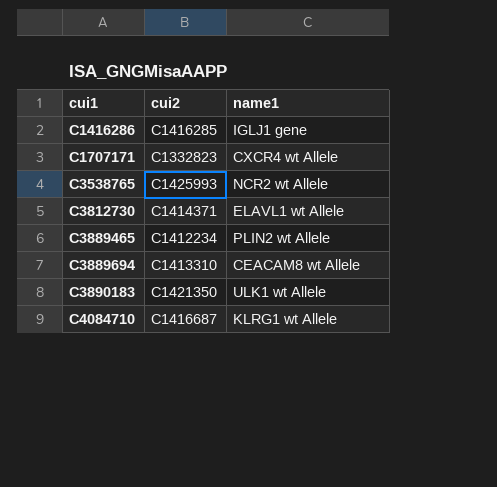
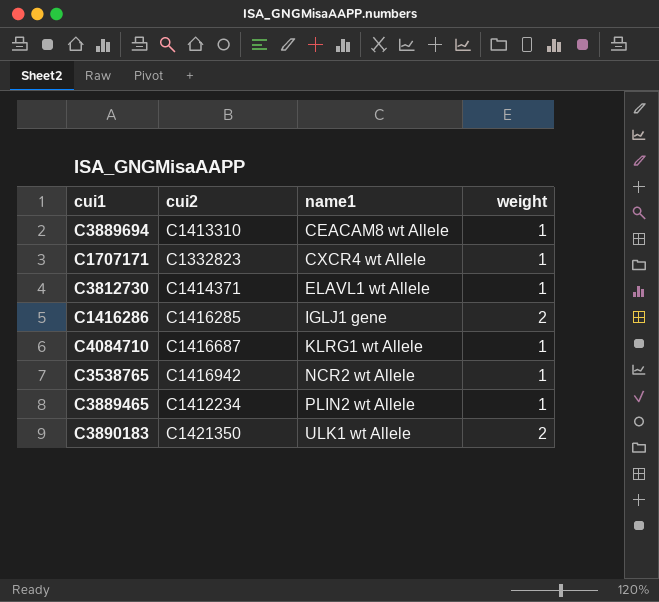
row order: cui1 ascending -> name1 ascending
column weight | position: none -> 4
C3538765 | cui2: C1425993 -> C1416942

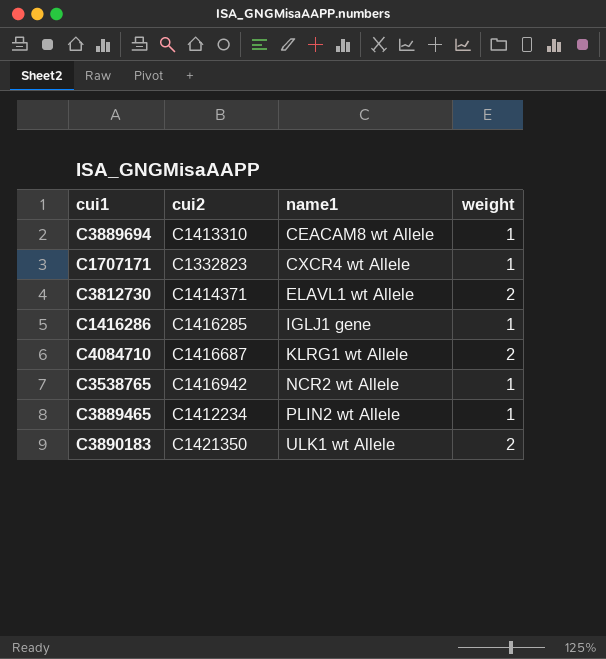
C3812730 | weight: 1 -> 2
C1416286 | weight: 2 -> 1
C4084710 | weight: 1 -> 2

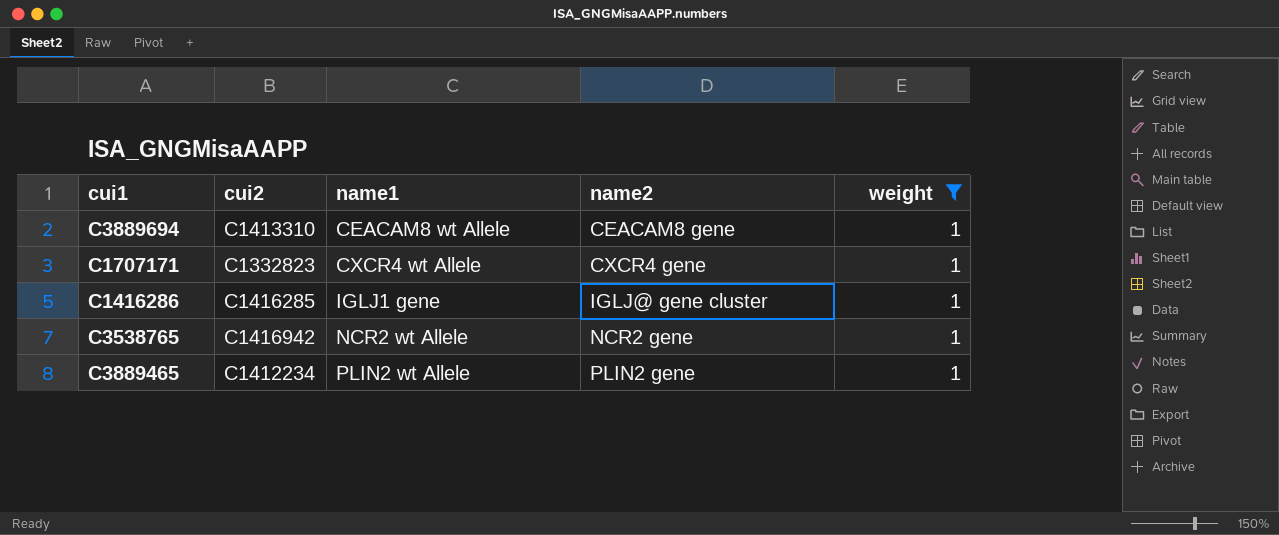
filter: none -> weight = 1
column name2 | position: none -> 4

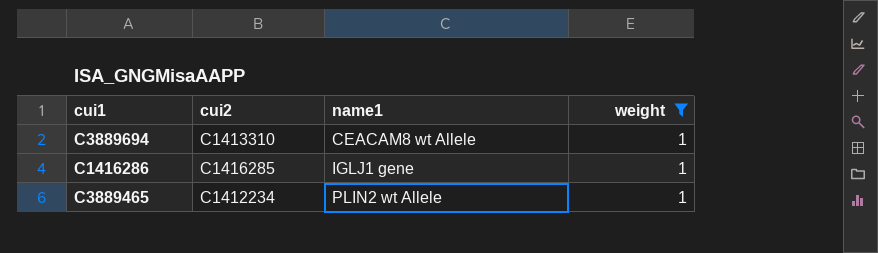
column name2 | position: 4 -> none
row C1707171: C1332823 | CXCR4 wt Allele | CXCR4 gene | 1 -> none
row C3538765: C1416942 | NCR2 wt Allele | NCR2 gene | 1 -> none

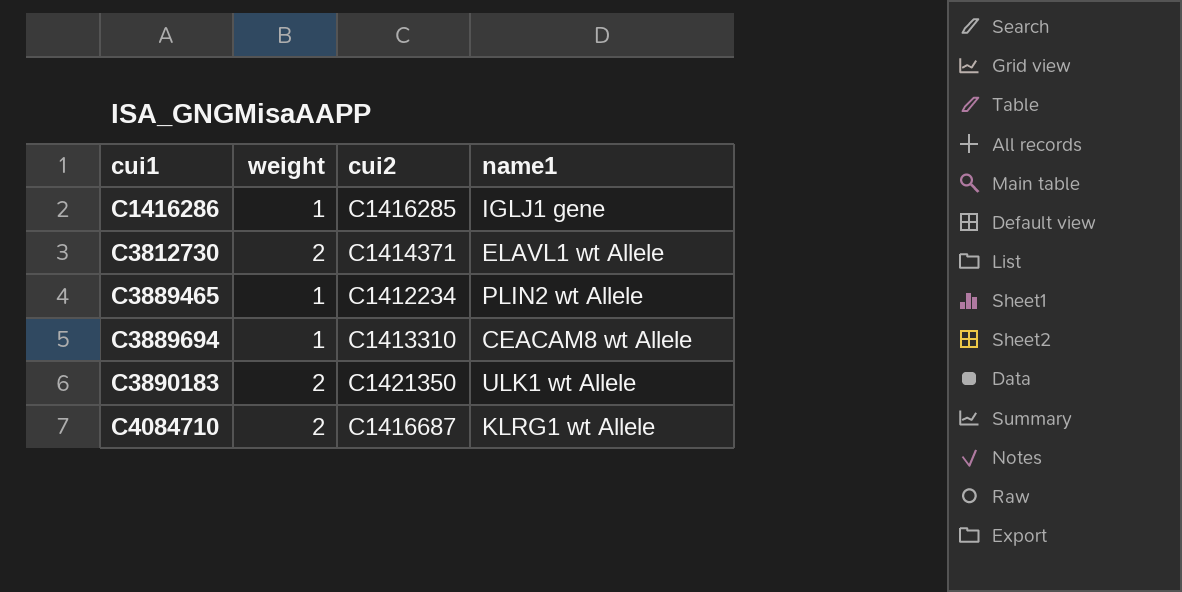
filter: weight = 1 -> none
row order: name1 ascending -> cui1 ascending
column weight | position: 4 -> 2

